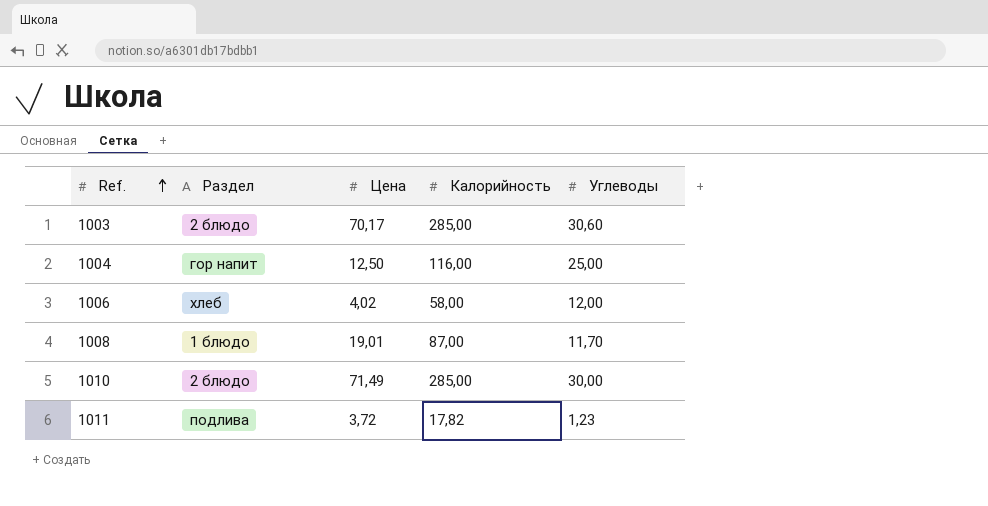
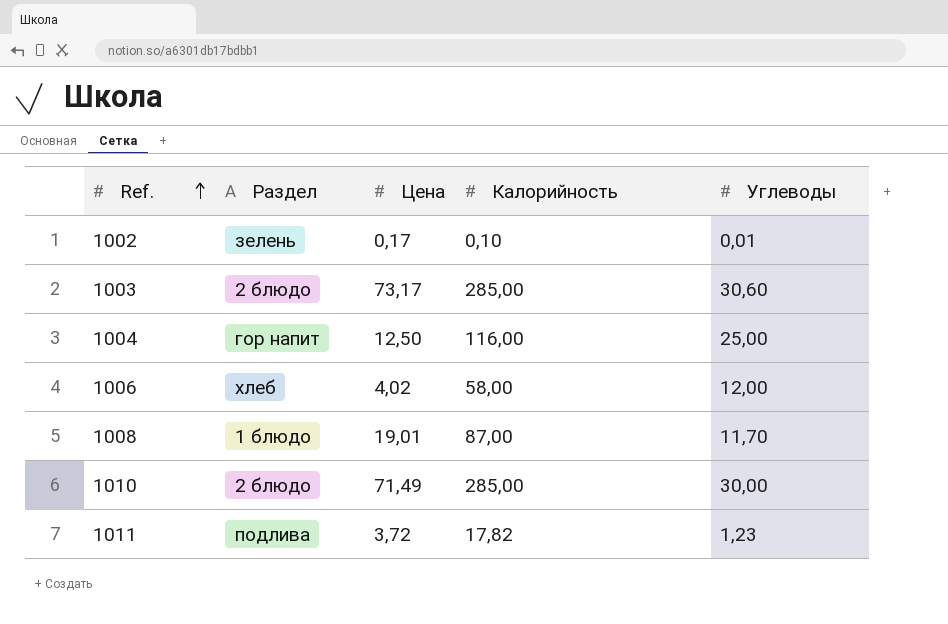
row 1002: none -> зелень | 0,17 | 0,10 | 0,01
1003 | Цена: 70,17 -> 73,17

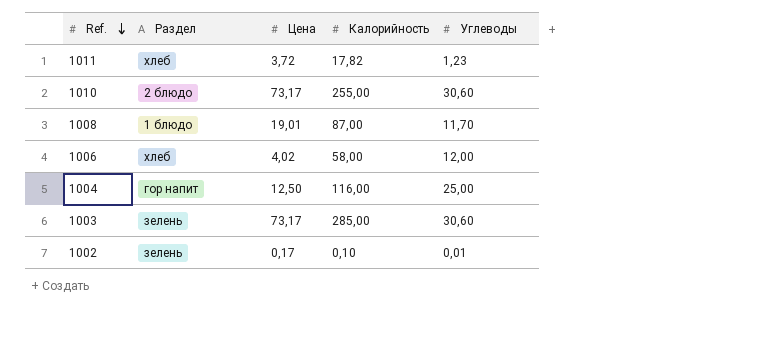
row order: Ref. ascending -> Ref. descending
1011 | Раздел: подлива -> хлеб
1010 | Цена: 71,49 -> 73,17
1010 | Калорийность: 285,00 -> 255,00
1010 | Углеводы: 30,00 -> 30,60
1003 | Раздел: 2 блюдо -> зелень

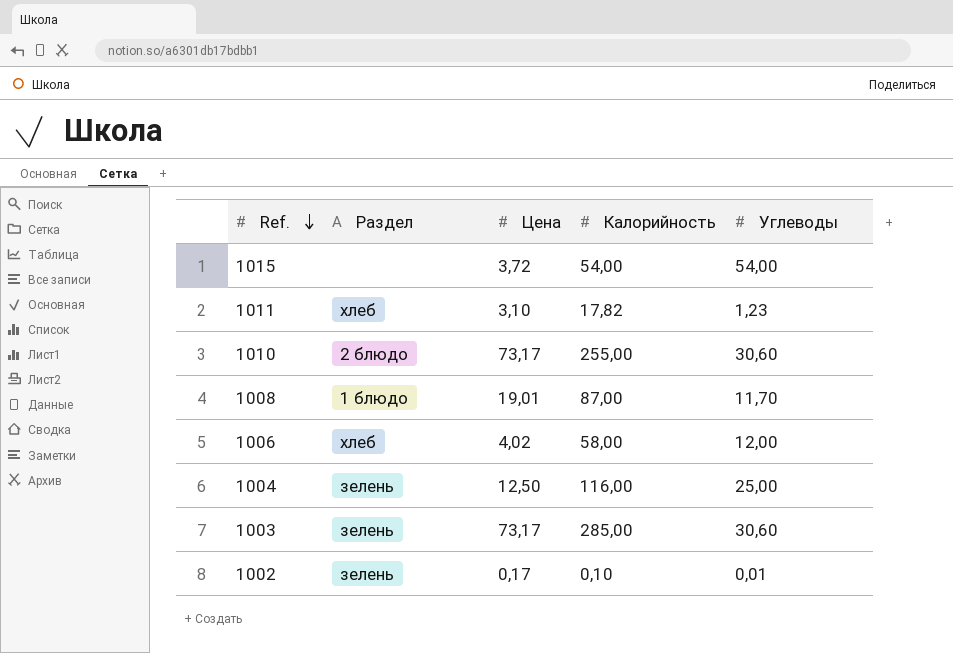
row 1015: none -> none | 3,72 | 54,00 | 54,00
1011 | Цена: 3,72 -> 3,10
1004 | Раздел: гор напит -> зелень

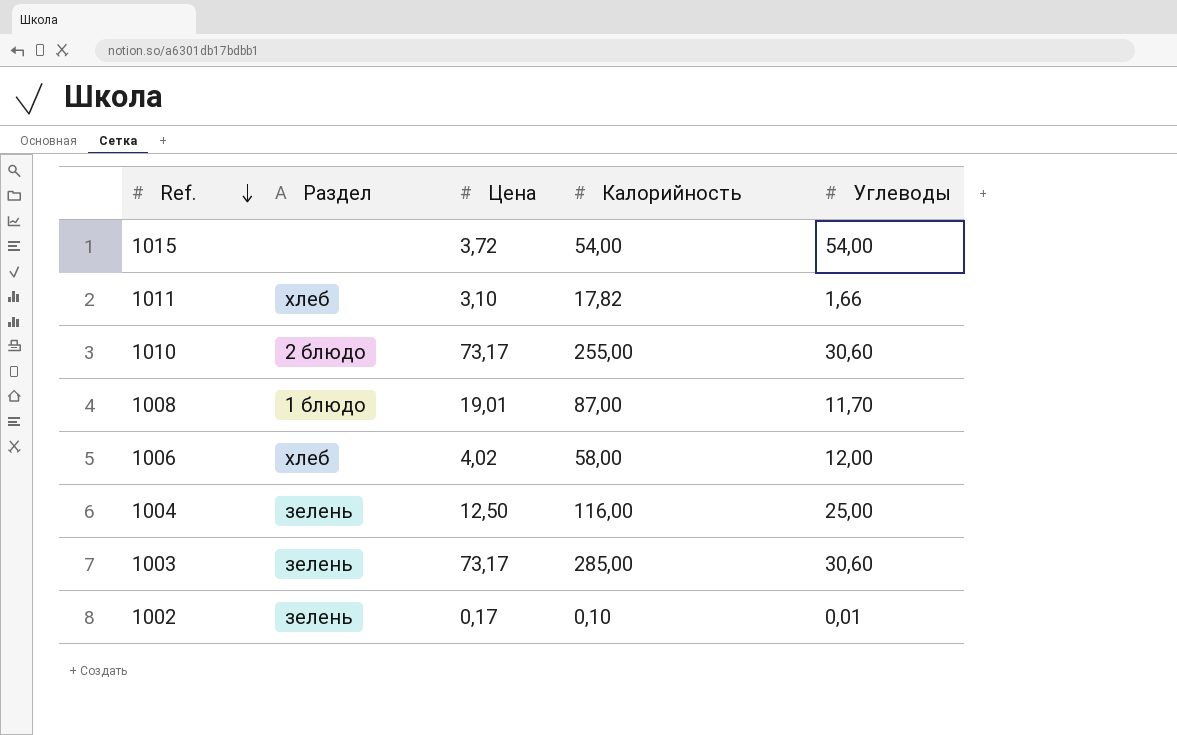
1011 | Углеводы: 1,23 -> 1,66

